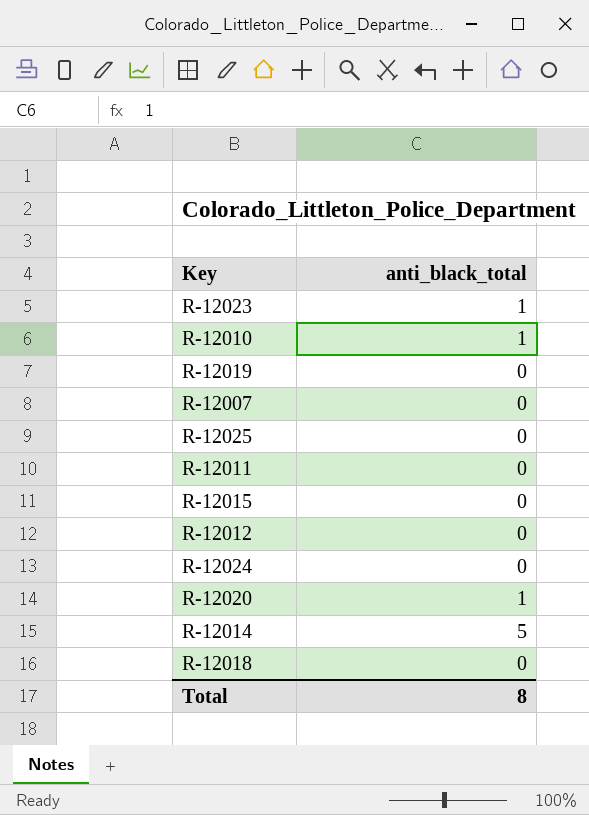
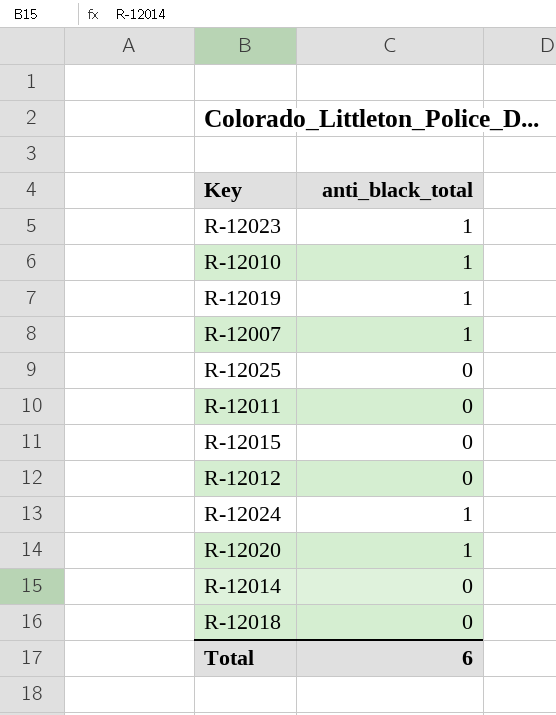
R-12019 | anti_black_total: 0 -> 1
R-12007 | anti_black_total: 0 -> 1
R-12024 | anti_black_total: 0 -> 1
R-12014 | anti_black_total: 5 -> 0
Total | anti_black_total: 8 -> 6

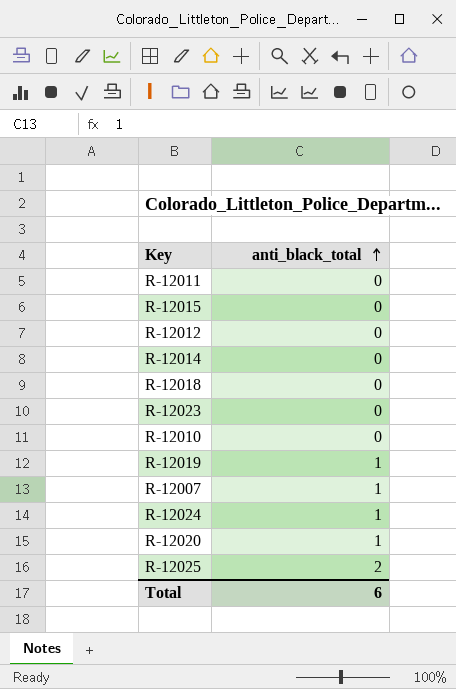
row order: none -> anti_black_total ascending
R-12023 | anti_black_total: 1 -> 0
R-12010 | anti_black_total: 1 -> 0
R-12025 | anti_black_total: 0 -> 2

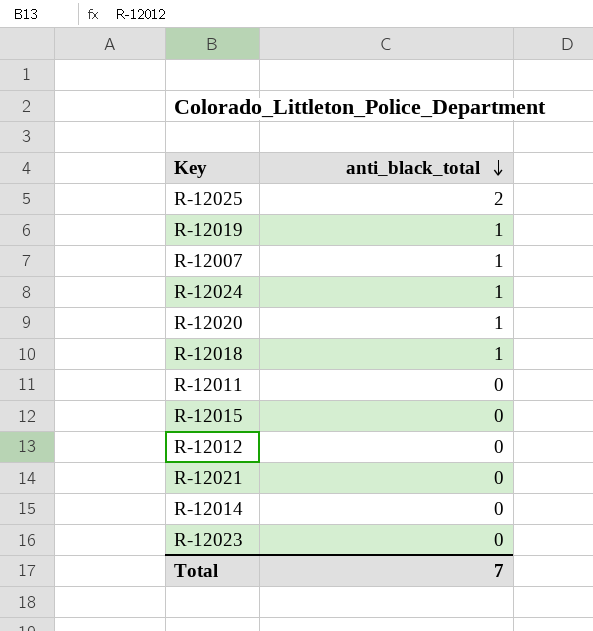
row order: anti_black_total ascending -> anti_black_total descending
row R-12010: 0 -> none
R-12018 | anti_black_total: 0 -> 1
row R-12021: none -> 0
Total | anti_black_total: 6 -> 7

